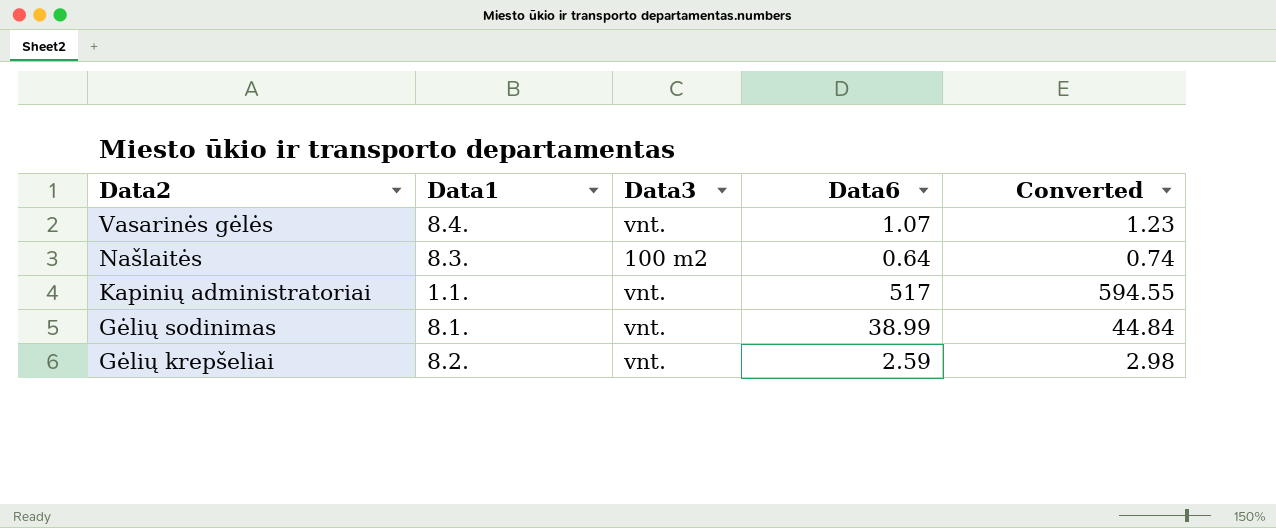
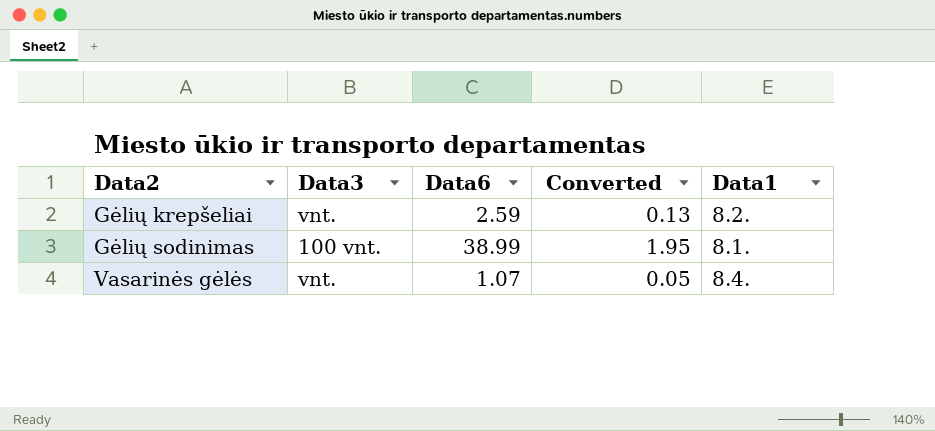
row order: Data2 descending -> Data2 ascending
column Converted | formula: [Data6] * 1.15 -> [Data6] * 0.05
column Data1 | position: 2 -> 5
row Našlaitės: 8.3. | 100 m2 | 0.64 | 0.74 -> none
row Kapinių administratoriai: 1.1. | vnt. | 517 | 594.55 -> none
Gėlių sodinimas | Data3: vnt. -> 100 vnt.

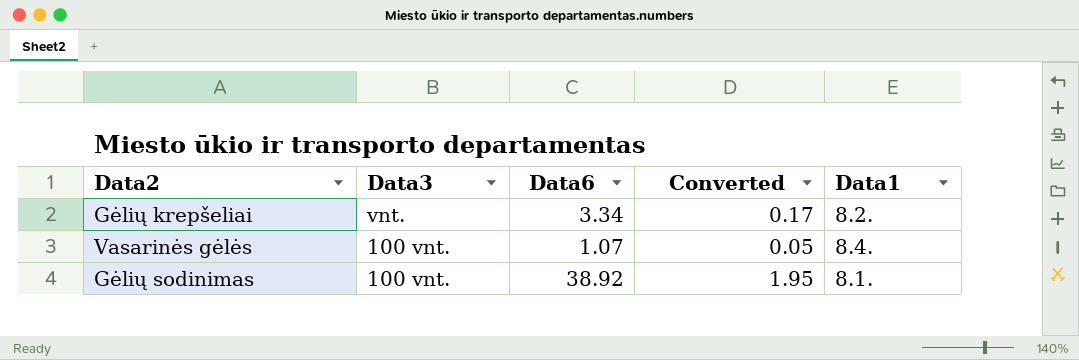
row order: Data2 ascending -> Data3 descending
Gėlių krepšeliai | Data6: 2.59 -> 3.34
Gėlių krepšeliai | Converted: 0.13 -> 0.17
Vasarinės gėlės | Data3: vnt. -> 100 vnt.
Gėlių sodinimas | Data6: 38.99 -> 38.92

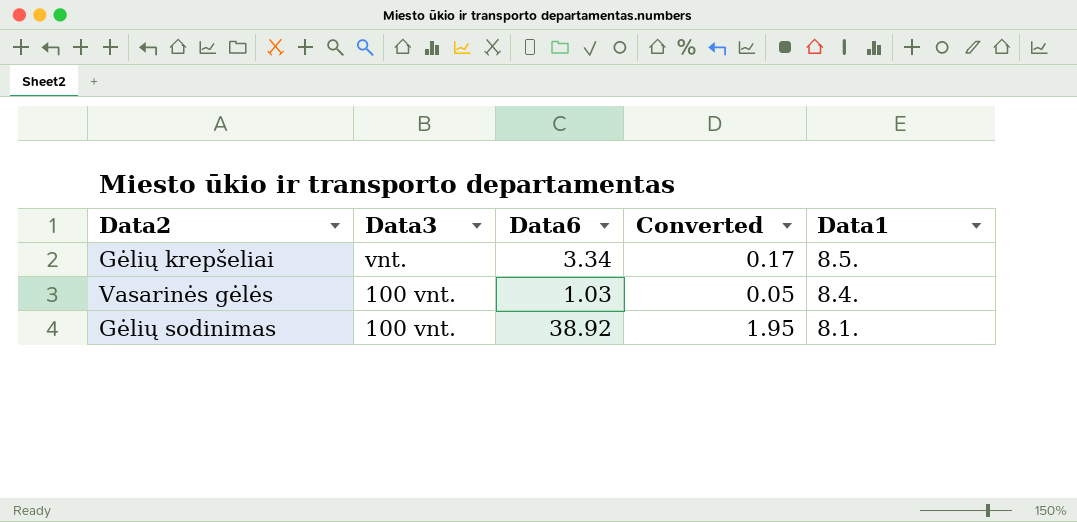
Gėlių krepšeliai | Data1: 8.2. -> 8.5.
Vasarinės gėlės | Data6: 1.07 -> 1.03

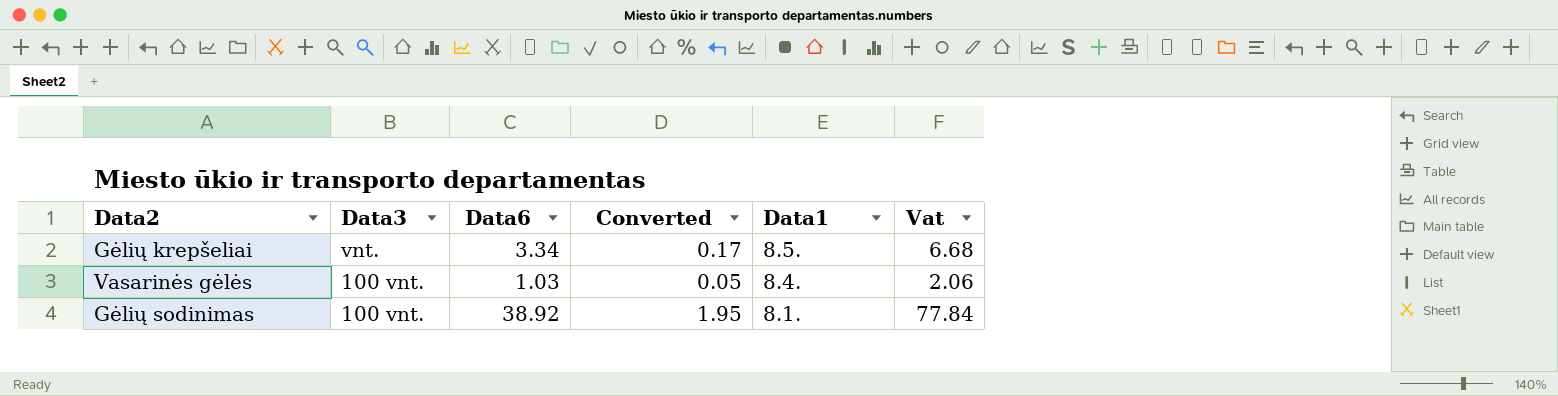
column Vat | formula: none -> [Data6] * 2

